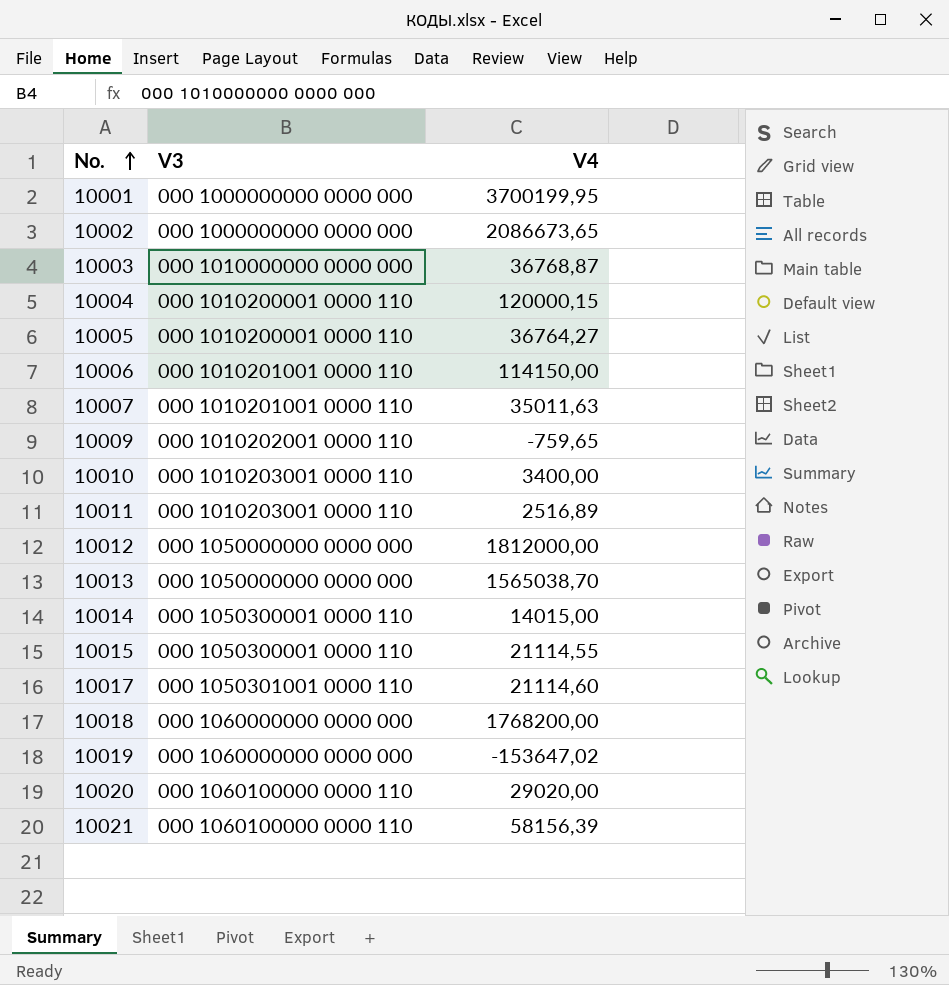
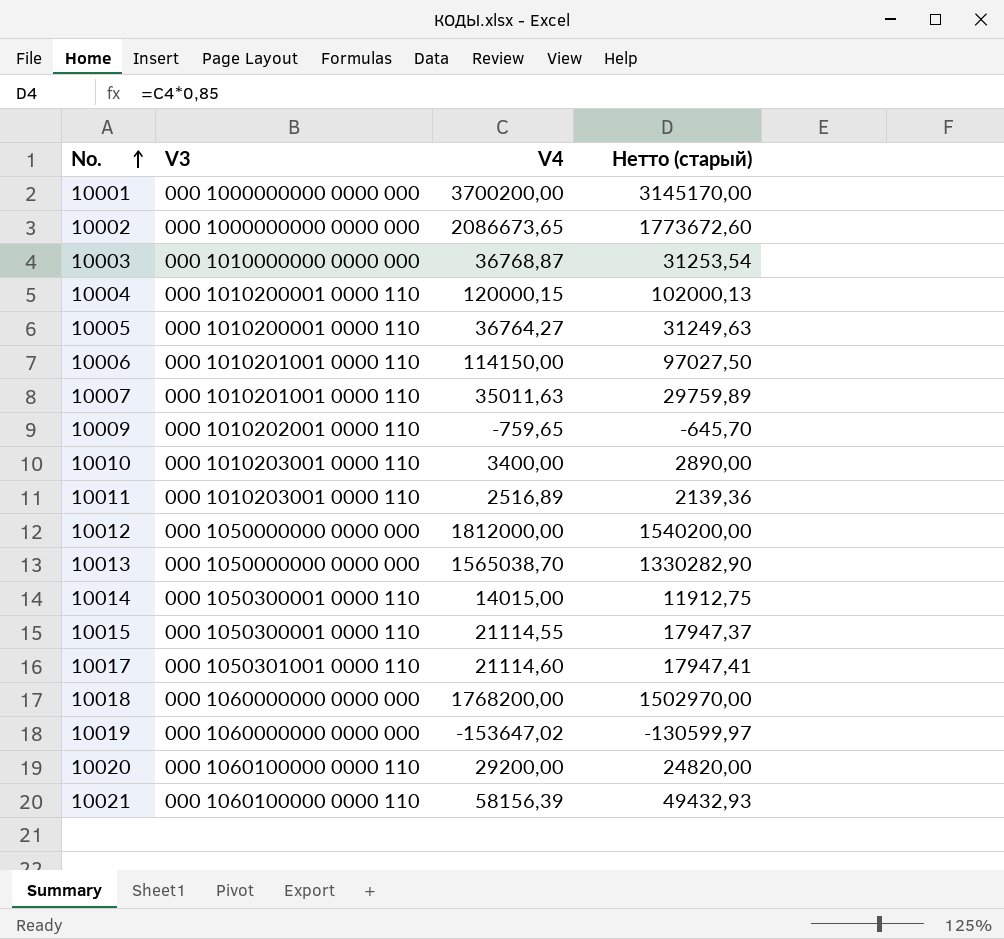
column Нетто (старый) | formula: none -> [V4] * 0,85
10001 | V4: 3700199,95 -> 3700200,00
10020 | V4: 29020,00 -> 29200,00

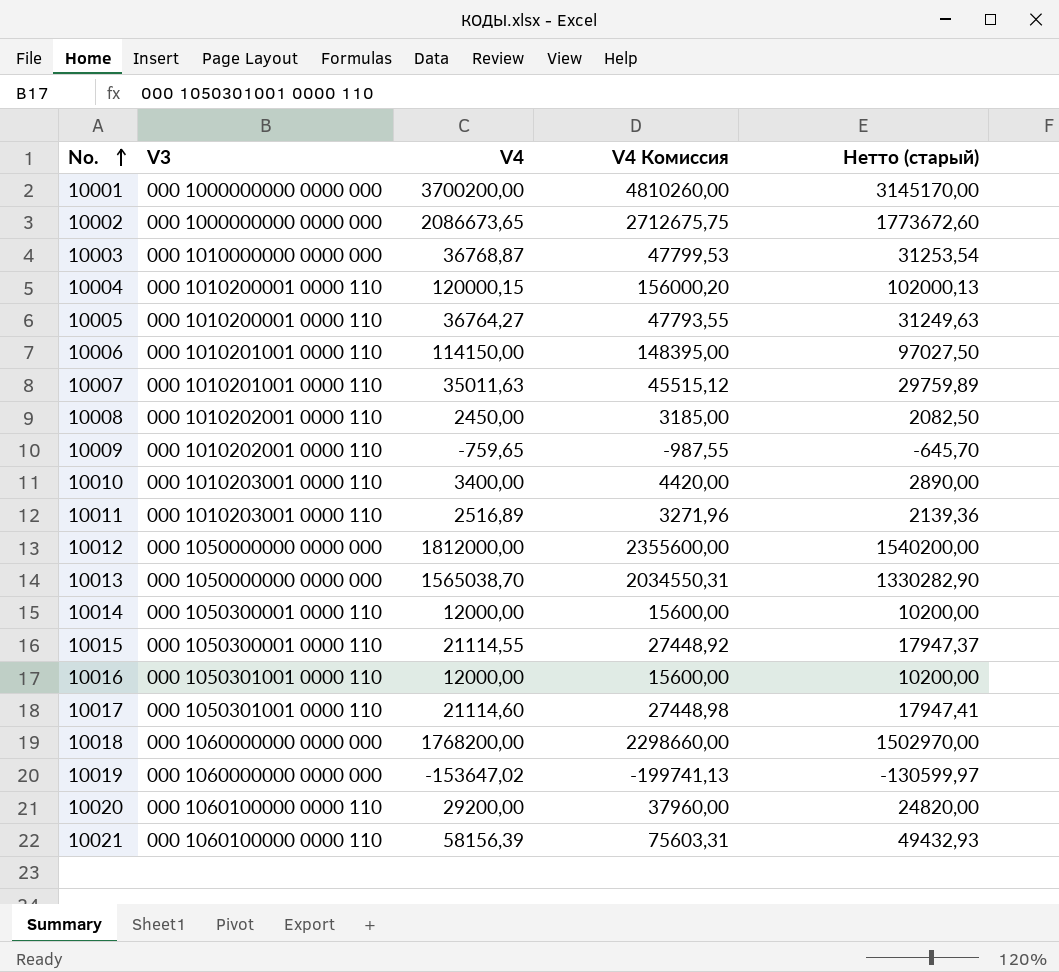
column V4 Комиссия | formula: none -> [V4] * 1,3
row 10008: none -> 000 1010202001 0000 110 | 2450,00 | 3185,00 | 2082,50
10014 | V4: 14015,00 -> 12000,00
10014 | Нетто (старый): 11912,75 -> 10200,00
row 10016: none -> 000 1050301001 0000 110 | 12000,00 | 15600,00 | 10200,00

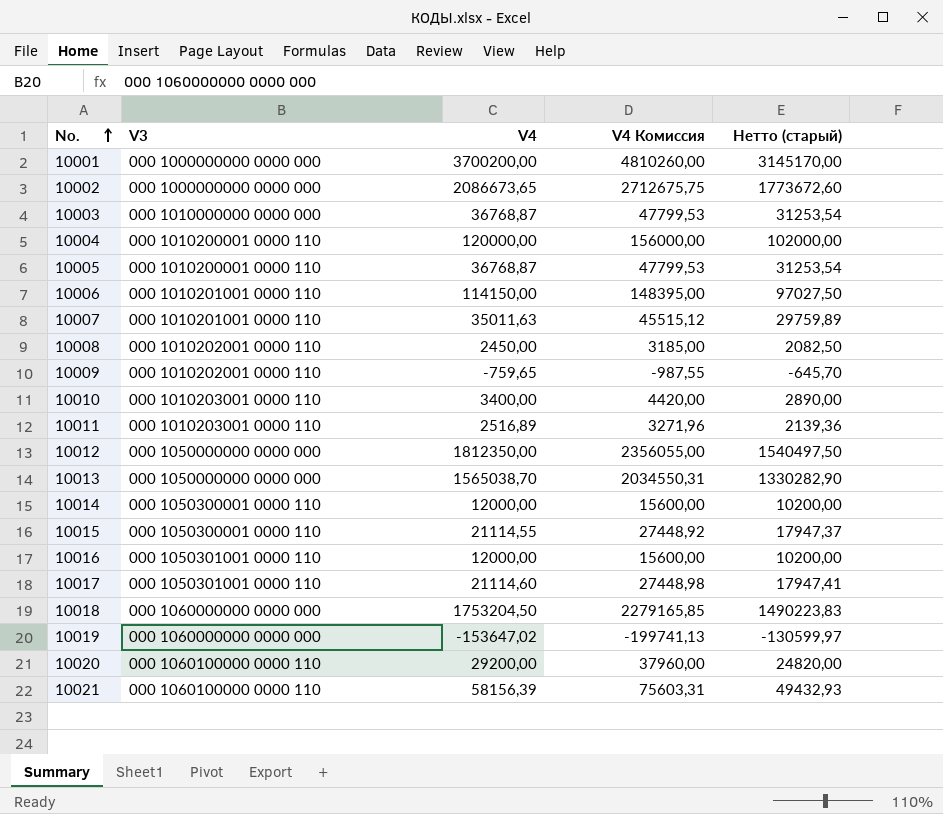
10004 | V4: 120000,15 -> 120000,00
10004 | V4 Комиссия: 156000,20 -> 156000,00
10004 | Нетто (старый): 102000,13 -> 102000,00
10005 | V4: 36764,27 -> 36768,87
10005 | V4 Комиссия: 47793,55 -> 47799,53
10005 | Нетто (старый): 31249,63 -> 31253,54
10012 | V4: 1812000,00 -> 1812350,00
10012 | V4 Комиссия: 2355600,00 -> 2356055,00
10012 | Нетто (старый): 1540200,00 -> 1540497,50
10018 | V4: 1768200,00 -> 1753204,50
10018 | V4 Комиссия: 2298660,00 -> 2279165,85
10018 | Нетто (старый): 1502970,00 -> 1490223,83

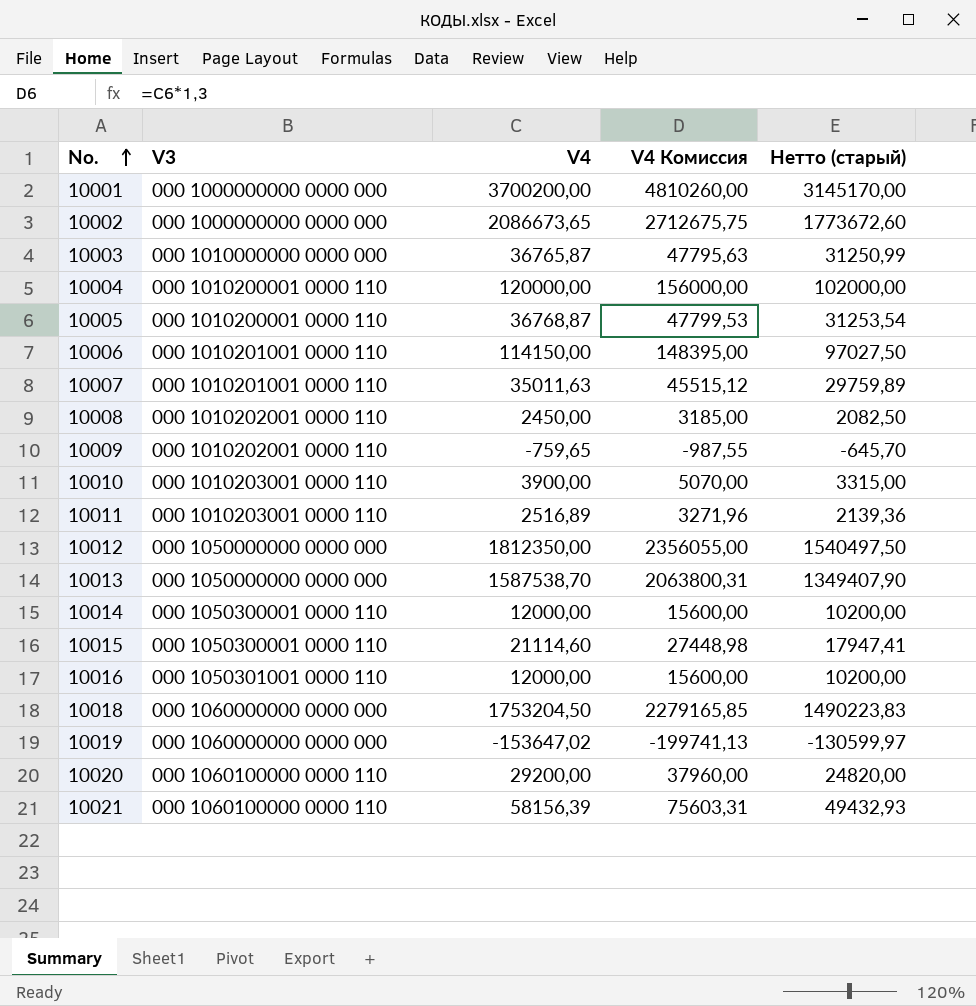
row 10017: 000 1050301001 0000 110 | 21114,60 | 27448,98 | 17947,41 -> none
10003 | V4: 36768,87 -> 36765,87
10003 | V4 Комиссия: 47799,53 -> 47795,63
10003 | Нетто (старый): 31253,54 -> 31250,99
10010 | V4: 3400,00 -> 3900,00
10010 | V4 Комиссия: 4420,00 -> 5070,00
10010 | Нетто (старый): 2890,00 -> 3315,00
10013 | V4: 1565038,70 -> 1587538,70
10013 | V4 Комиссия: 2034550,31 -> 2063800,31
10013 | Нетто (старый): 1330282,90 -> 1349407,90
10015 | V4: 21114,55 -> 21114,60
10015 | V4 Комиссия: 27448,92 -> 27448,98
10015 | Нетто (старый): 17947,37 -> 17947,41

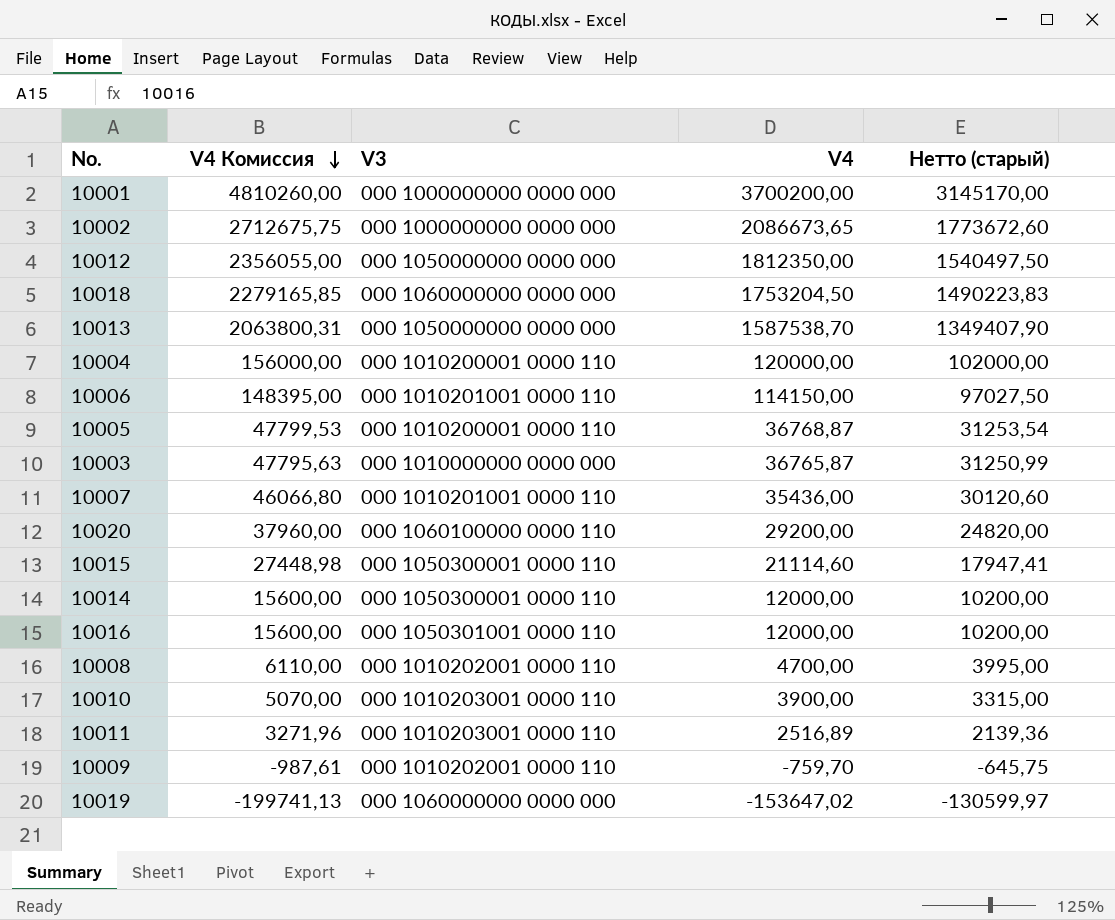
row order: No. ascending -> V4 Комиссия descending
column V4 Комиссия | position: 4 -> 2
row 10021: 000 1060100000 0000 110 | 58156,39 | 75603,31 | 49432,93 -> none
10007 | V4 Комиссия: 45515,12 -> 46066,80
10007 | V4: 35011,63 -> 35436,00
10007 | Нетто (старый): 29759,89 -> 30120,60
10008 | V4 Комиссия: 3185,00 -> 6110,00
10008 | V4: 2450,00 -> 4700,00
10008 | Нетто (старый): 2082,50 -> 3995,00
10009 | V4 Комиссия: -987,55 -> -987,61
10009 | V4: -759,65 -> -759,70
10009 | Нетто (старый): -645,70 -> -645,75

